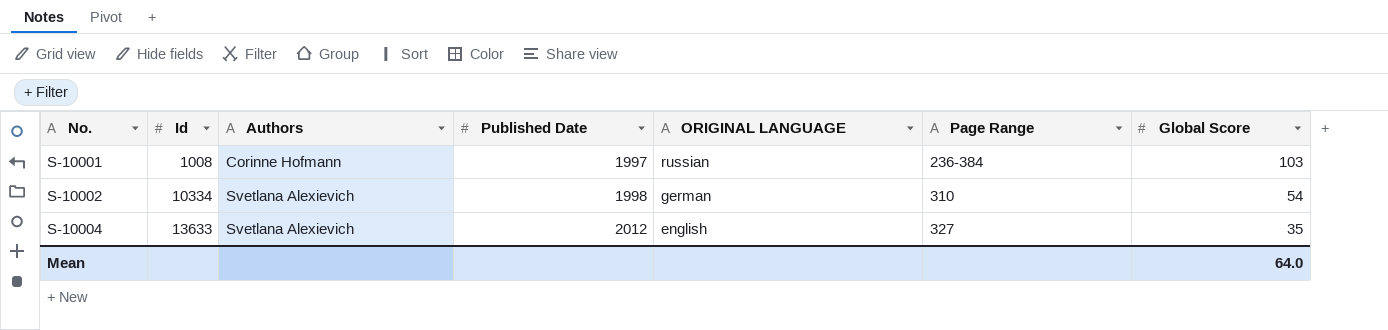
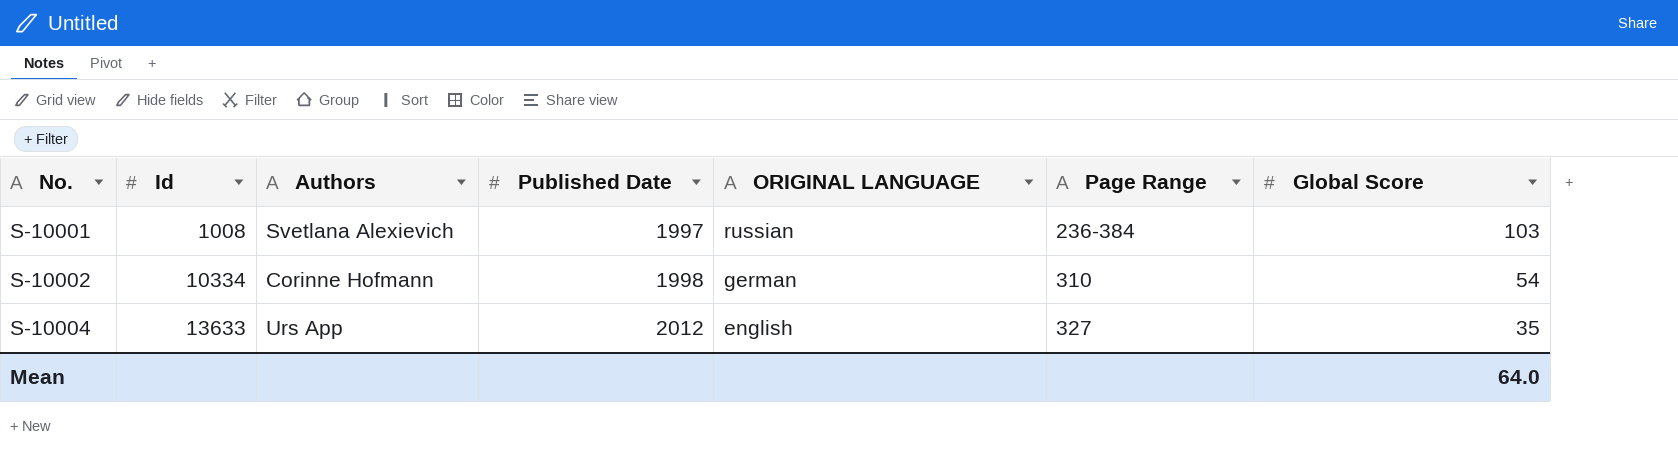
S-10001 | Authors: Corinne Hofmann -> Svetlana Alexievich
S-10002 | Authors: Svetlana Alexievich -> Corinne Hofmann
S-10004 | Authors: Svetlana Alexievich -> Urs App

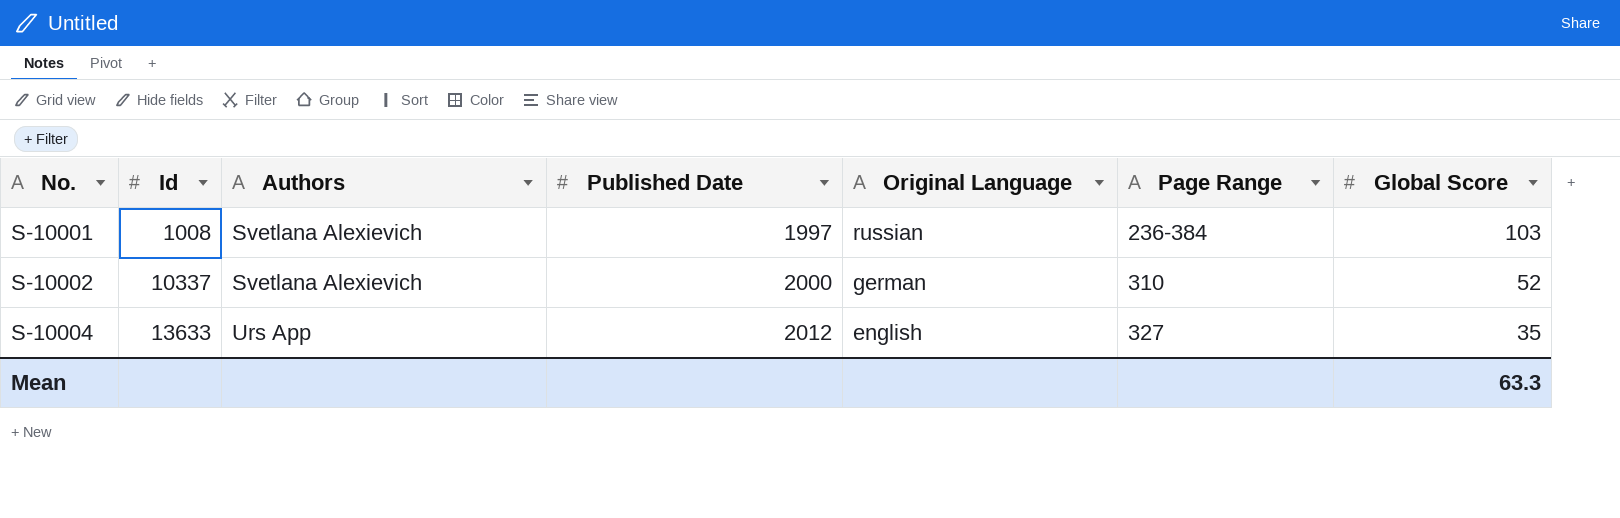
column name: ORIGINAL LANGUAGE -> Original Language
S-10002 | Id: 10334 -> 10337
S-10002 | Authors: Corinne Hofmann -> Svetlana Alexievich
S-10002 | Published Date: 1998 -> 2000
S-10002 | Global Score: 54 -> 52
Mean | Global Score: 64.0 -> 63.3

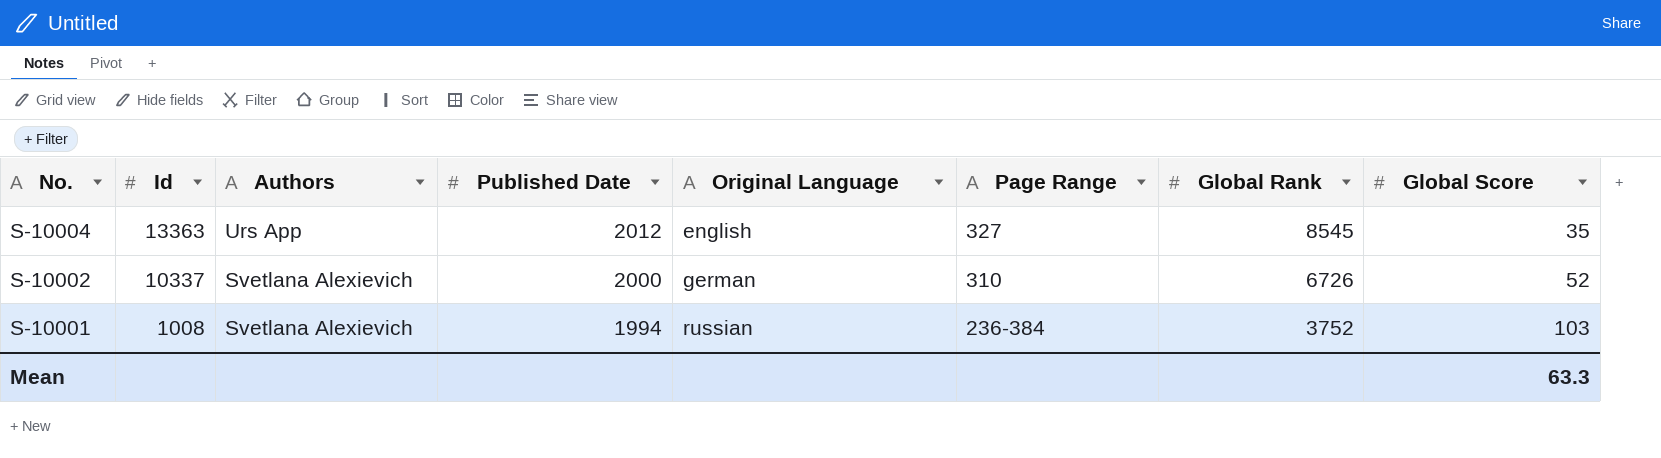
row order: No. ascending -> No. descending
column Global Rank | position: none -> 7
S-10004 | Id: 13633 -> 13363
S-10001 | Published Date: 1997 -> 1994

